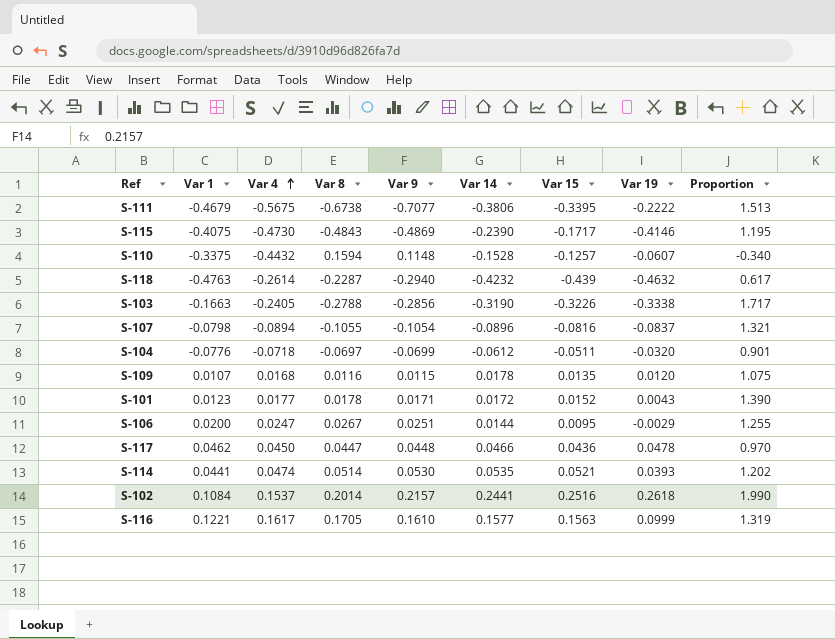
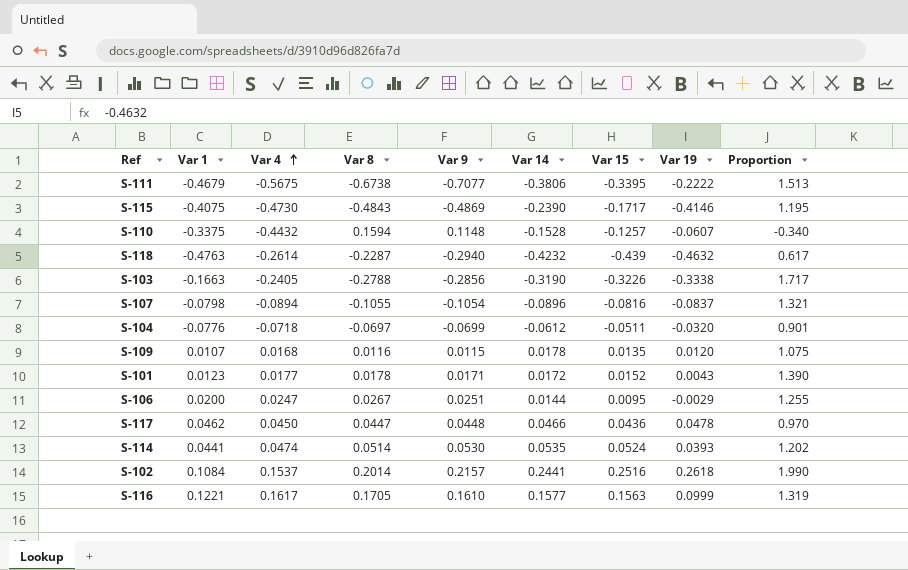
S-114 | Var 15: 0.0521 -> 0.0524

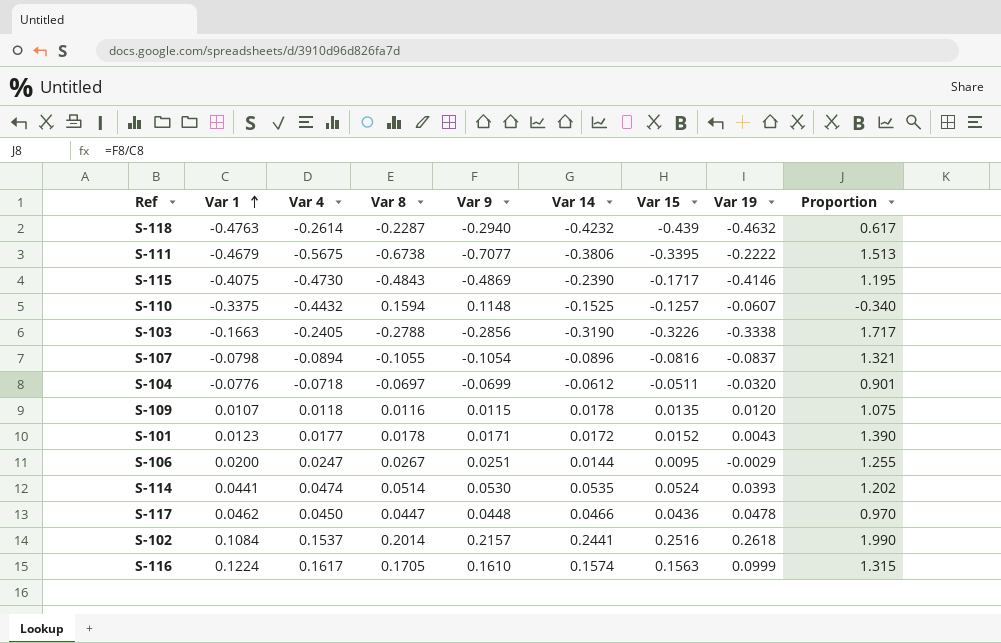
row order: Var 4 ascending -> Var 1 ascending
S-110 | Var 14: -0.1528 -> -0.1525
S-109 | Var 4: 0.0168 -> 0.0118
S-116 | Var 1: 0.1221 -> 0.1224
S-116 | Var 14: 0.1577 -> 0.1574
S-116 | Proportion: 1.319 -> 1.315

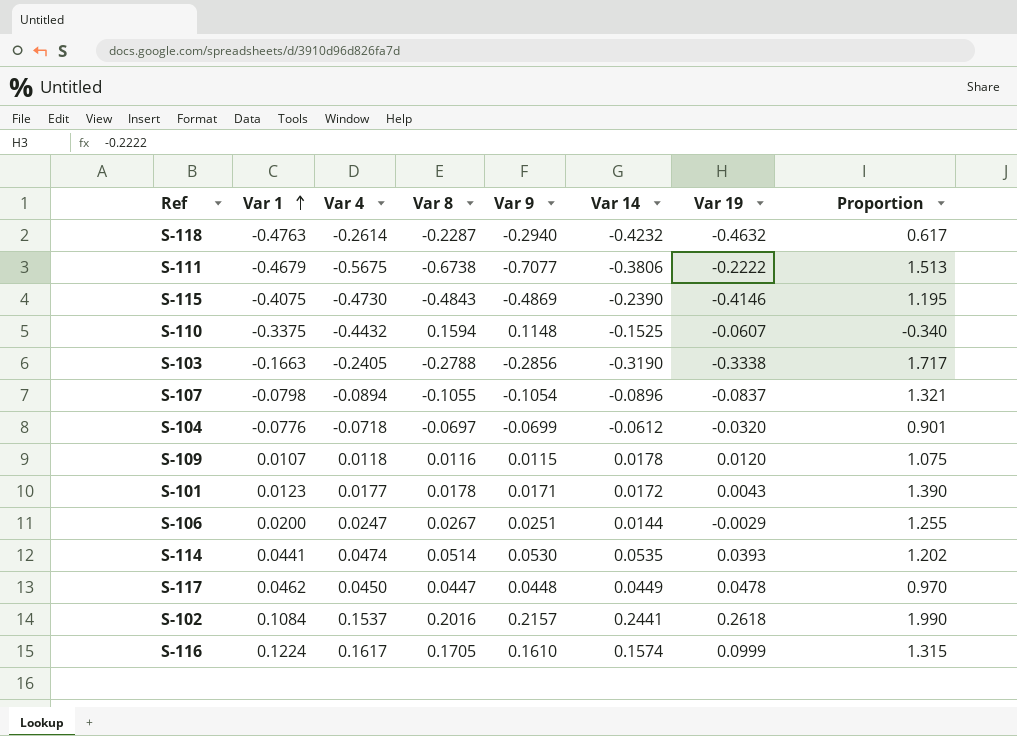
column Var 15 | position: 7 -> none
S-117 | Var 14: 0.0466 -> 0.0449
S-102 | Var 8: 0.2014 -> 0.2016

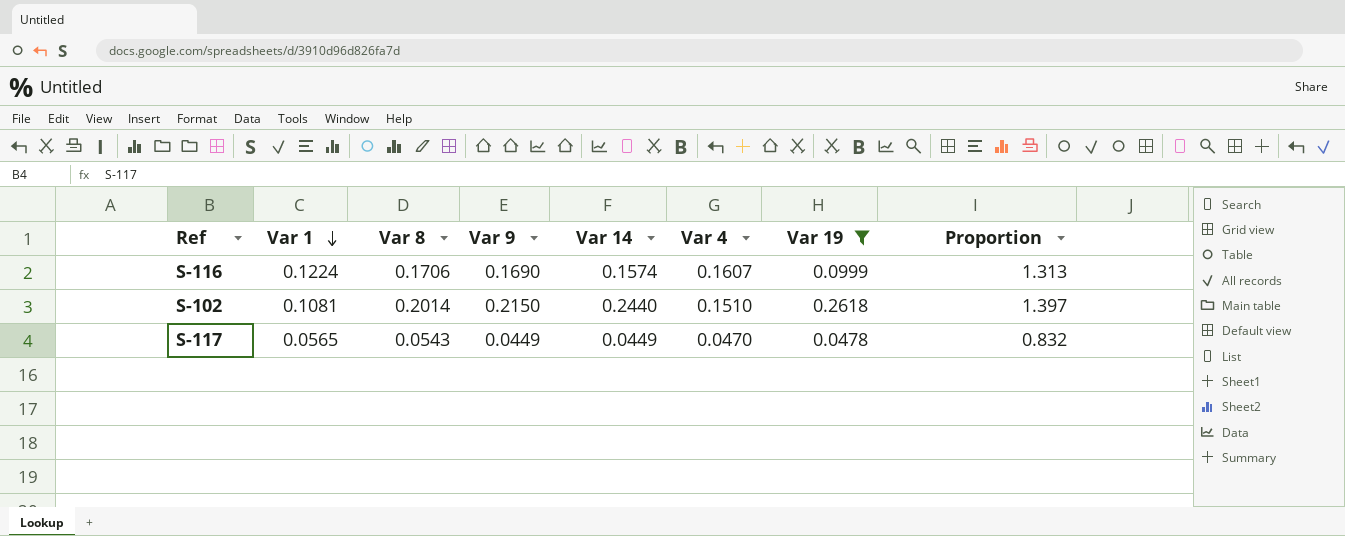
filter: none -> Var 19 >= 0.0478
row order: Var 1 ascending -> Var 1 descending
column Var 4 | position: 3 -> 6
column Proportion | formula: [Var 9] / [Var 1] -> [Var 4] / [Var 1]
S-116 | Var 8: 0.1705 -> 0.1706
S-116 | Var 9: 0.1610 -> 0.1690
S-116 | Var 4: 0.1617 -> 0.1607
S-102 | Var 1: 0.1084 -> 0.1081
S-102 | Var 8: 0.2016 -> 0.2014
S-102 | Var 9: 0.2157 -> 0.2150
S-102 | Var 14: 0.2441 -> 0.2440
S-102 | Var 4: 0.1537 -> 0.1510
S-117 | Var 1: 0.0462 -> 0.0565
S-117 | Var 8: 0.0447 -> 0.0543
S-117 | Var 9: 0.0448 -> 0.0449
S-117 | Var 4: 0.0450 -> 0.0470

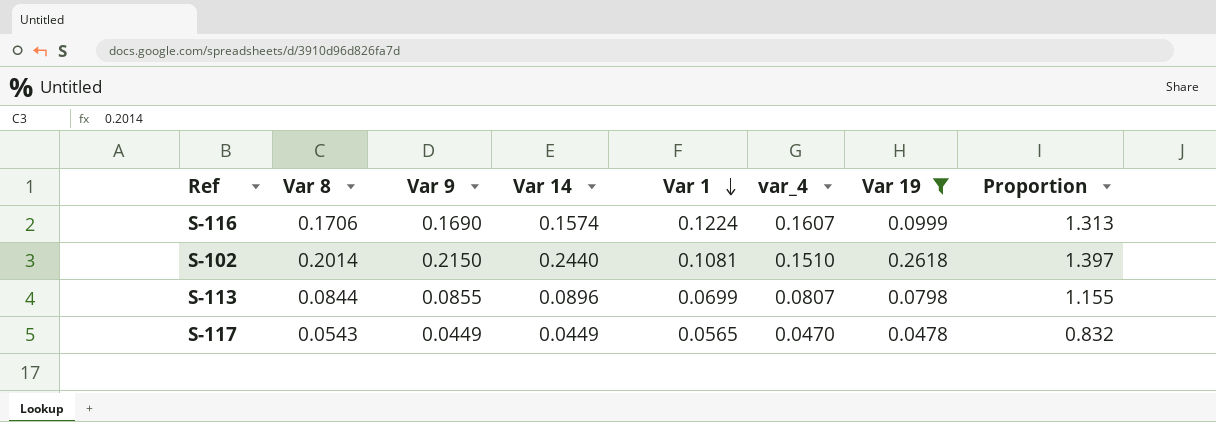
column Var 1 | position: 2 -> 5
column name: Var 4 -> var_4
row S-113: none -> 0.0844 | 0.0855 | 0.0896 | 0.0699 | 0.0807 | 0.0798 | 1.155

